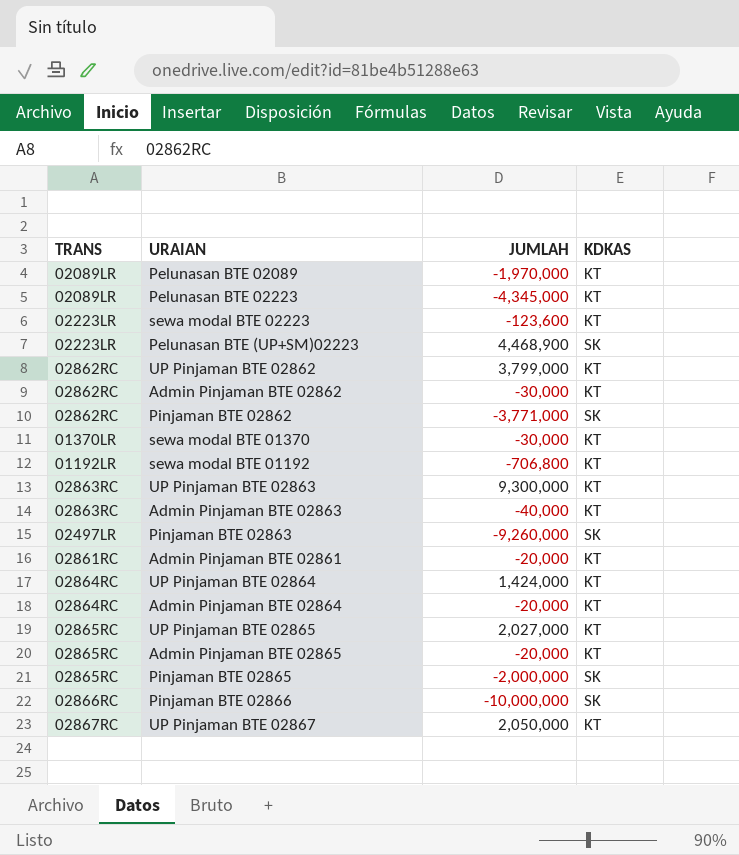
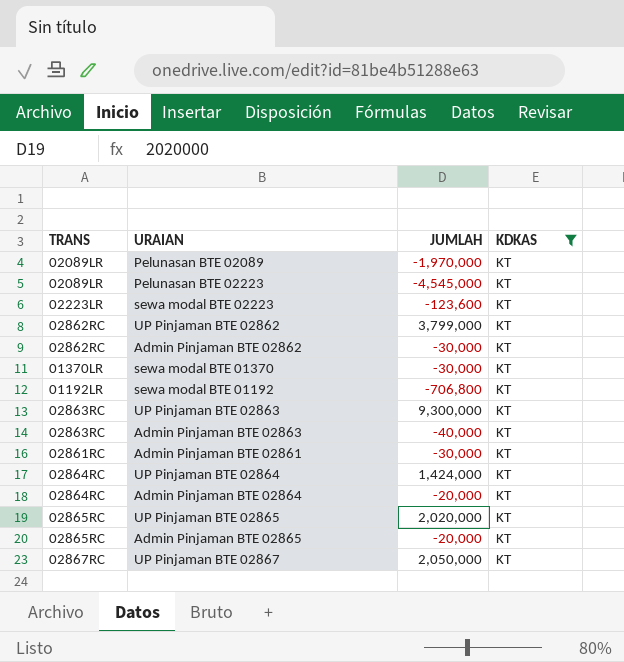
filter: none -> KDKAS = KT
Pelunasan BTE 02223 | JUMLAH: -4,345,000 -> -4,545,000
Admin Pinjaman BTE 02861 | JUMLAH: -20,000 -> -30,000
UP Pinjaman BTE 02865 | JUMLAH: 2,027,000 -> 2,020,000

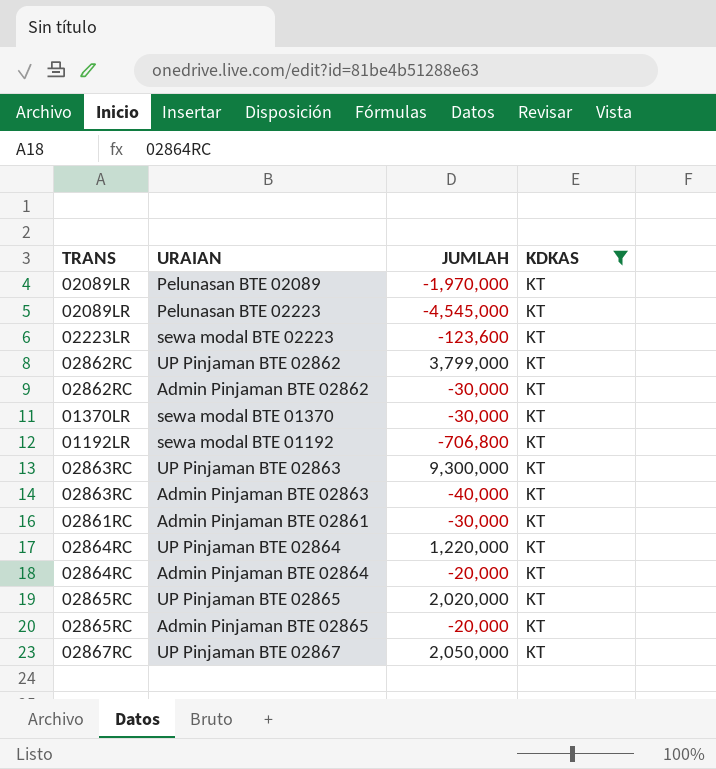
UP Pinjaman BTE 02864 | JUMLAH: 1,424,000 -> 1,220,000

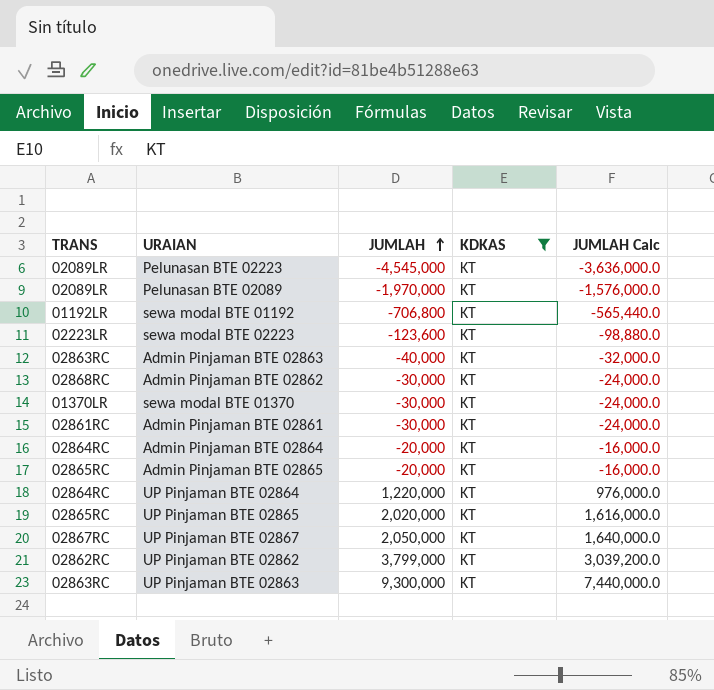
row order: none -> JUMLAH ascending
column JUMLAH Calc | formula: none -> [JUMLAH] * 0.8
Admin Pinjaman BTE 02862 | TRANS: 02862RC -> 02868RC

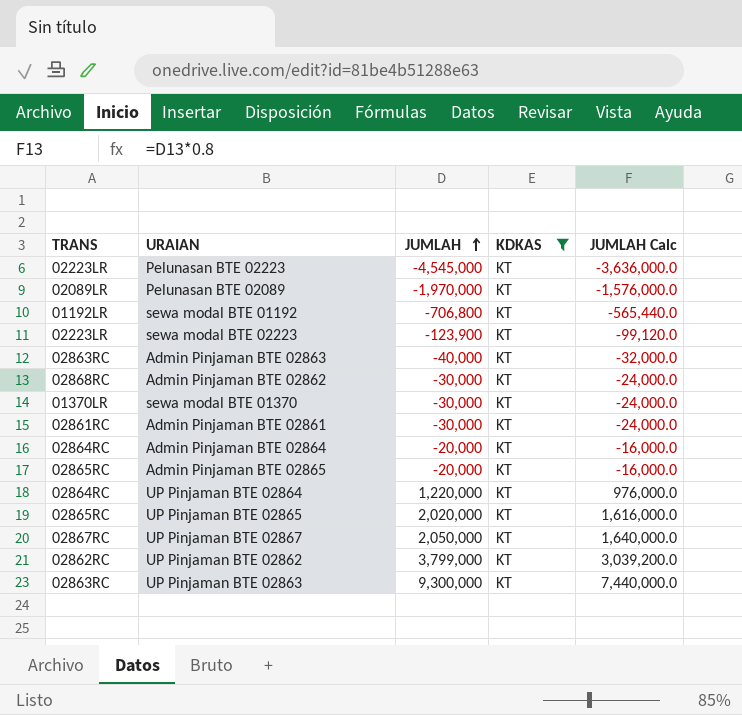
Pelunasan BTE 02223 | TRANS: 02089LR -> 02223LR
sewa modal BTE 02223 | JUMLAH: -123,600 -> -123,900
sewa modal BTE 02223 | JUMLAH Calc: -98,880.0 -> -99,120.0

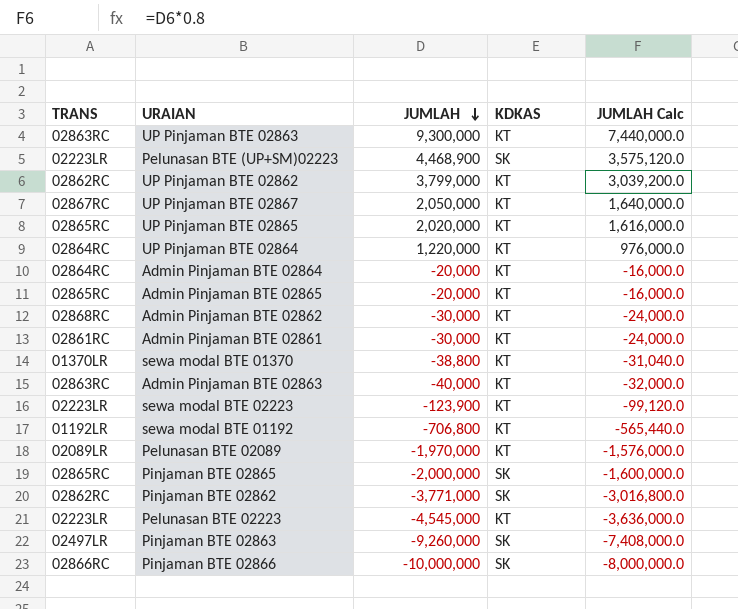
filter: KDKAS = KT -> none
row order: JUMLAH ascending -> JUMLAH descending
sewa modal BTE 01370 | JUMLAH: -30,000 -> -38,800
sewa modal BTE 01370 | JUMLAH Calc: -24,000.0 -> -31,040.0

